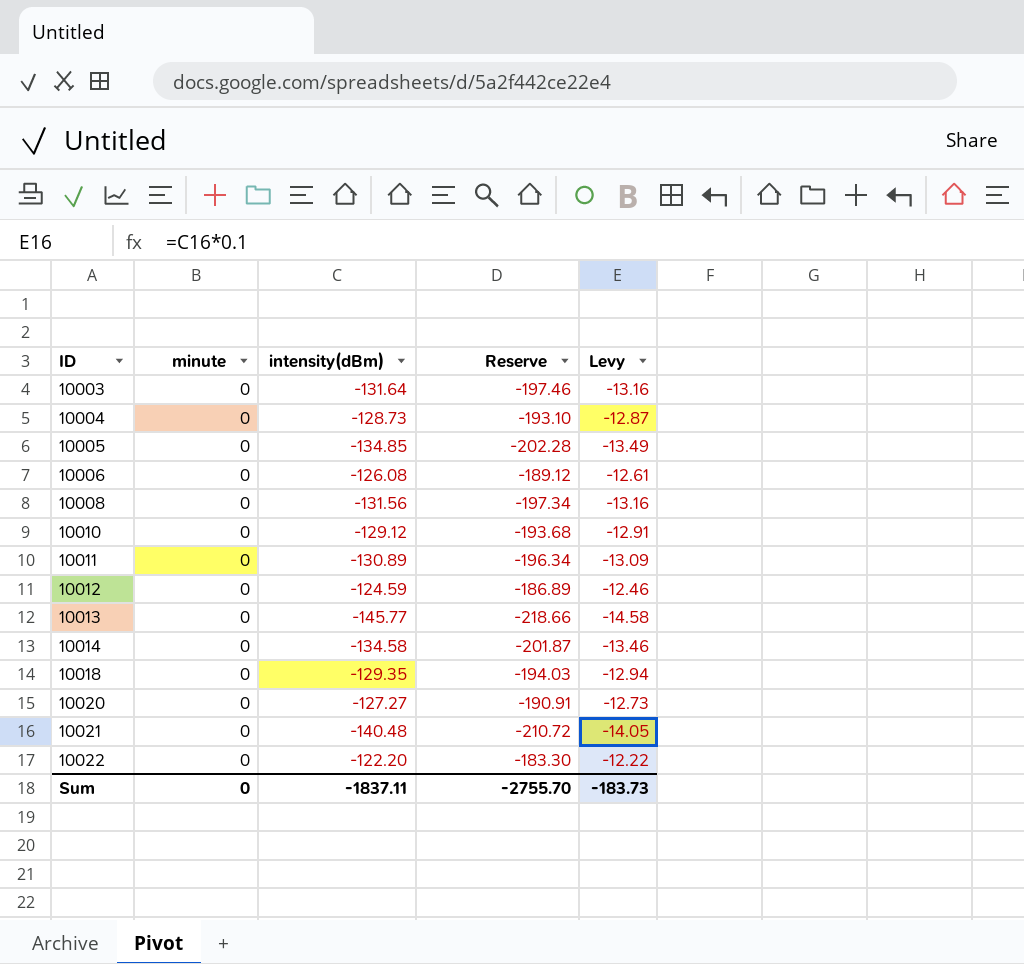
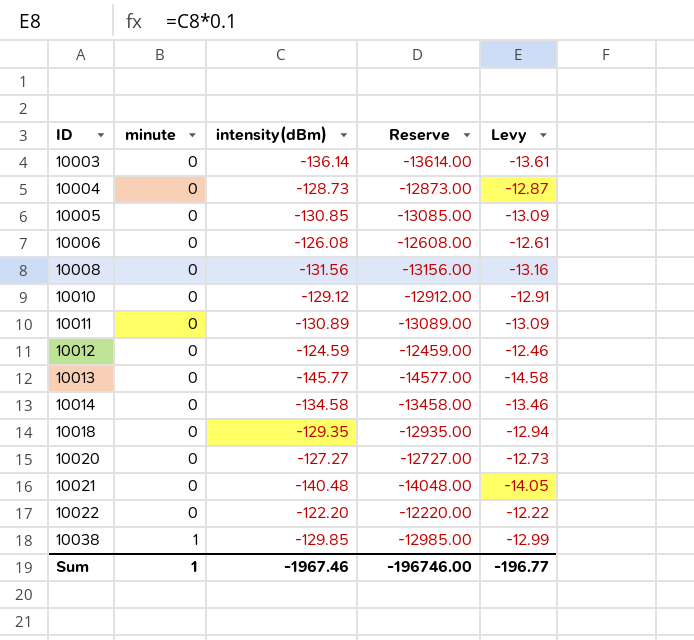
column Reserve | formula: [intensity(dBm)] * 1.5 -> [intensity(dBm)] * 100
10003 | intensity(dBm): -131.64 -> -136.14
10003 | Levy: -13.16 -> -13.61
10005 | intensity(dBm): -134.85 -> -130.85
10005 | Levy: -13.49 -> -13.09
row 10038: none -> 1 | -129.85 | -12985.00 | -12.99
Sum | minute: 0 -> 1
Sum | intensity(dBm): -1837.11 -> -1967.46
Sum | Reserve: -2755.70 -> -196746.00
Sum | Levy: -183.73 -> -196.77

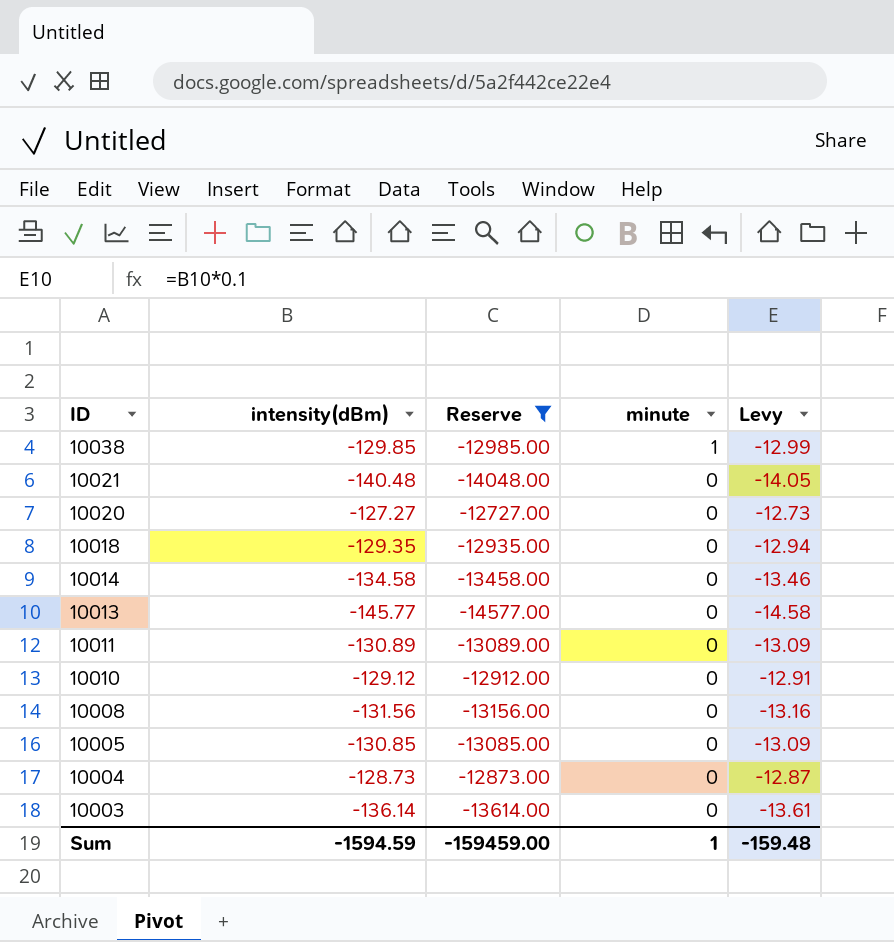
filter: none -> Reserve <= -12727.00
row order: ID ascending -> ID descending
column minute | position: 2 -> 4
Sum | intensity(dBm): -1967.46 -> -1594.59
Sum | Reserve: -196746.00 -> -159459.00
Sum | Levy: -196.77 -> -159.48

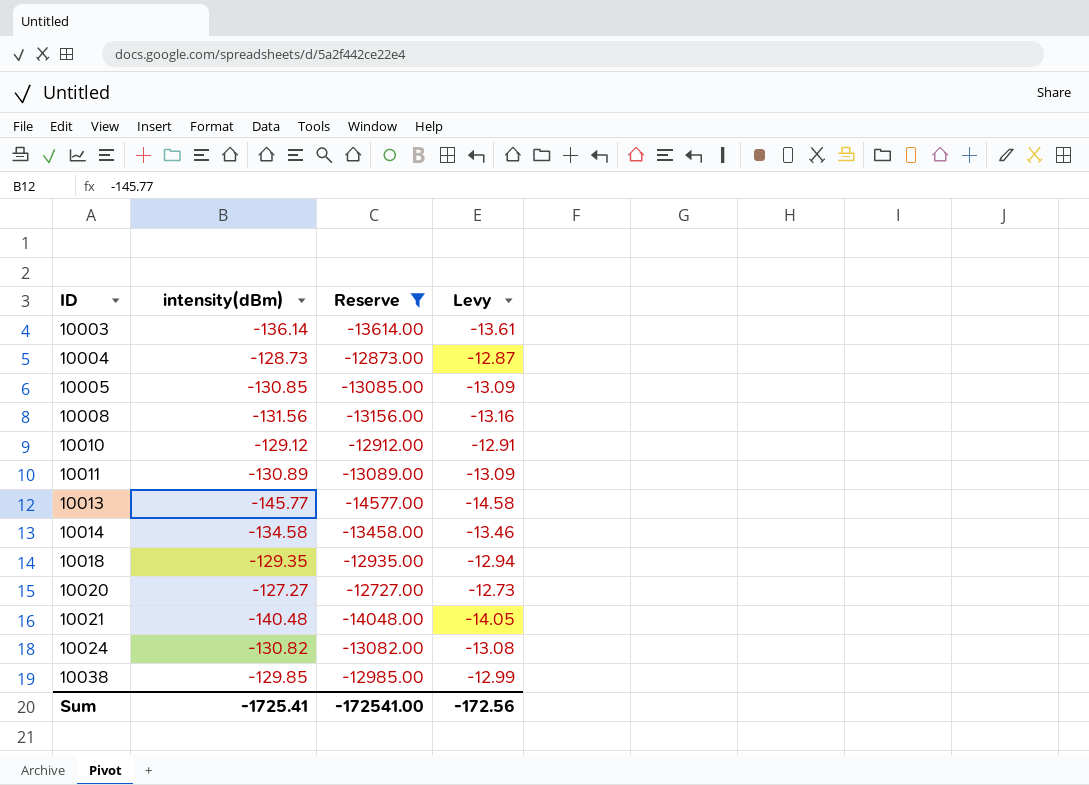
row order: ID descending -> ID ascending
column minute | position: 4 -> none
row 10024: none -> -130.82 | -13082.00 | -13.08
Sum | intensity(dBm): -1594.59 -> -1725.41
Sum | Reserve: -159459.00 -> -172541.00
Sum | Levy: -159.48 -> -172.56

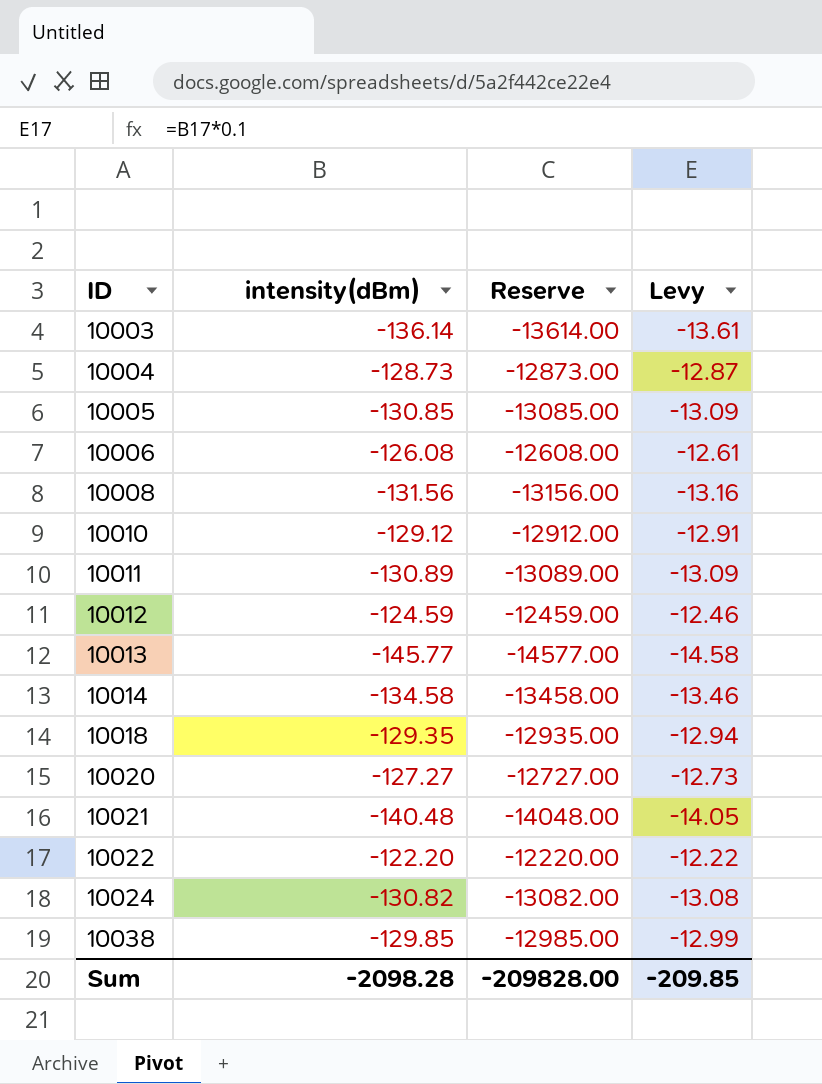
filter: Reserve <= -12727.00 -> none
Sum | intensity(dBm): -1725.41 -> -2098.28
Sum | Reserve: -172541.00 -> -209828.00
Sum | Levy: -172.56 -> -209.85

